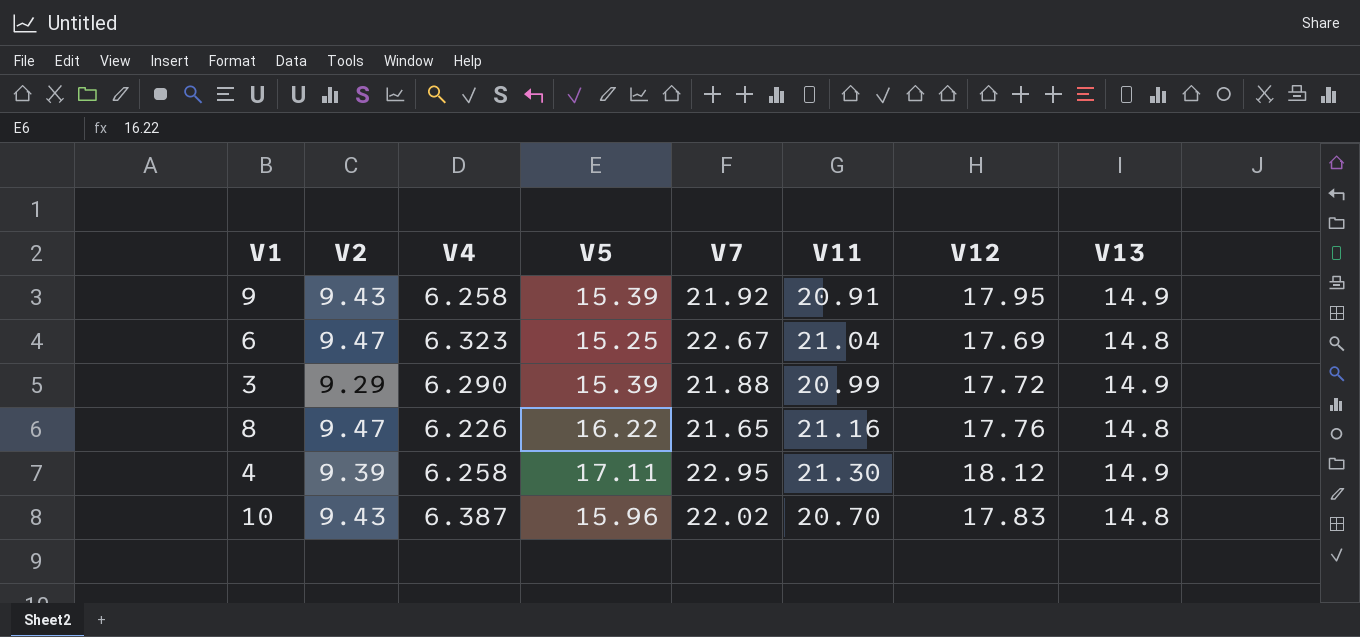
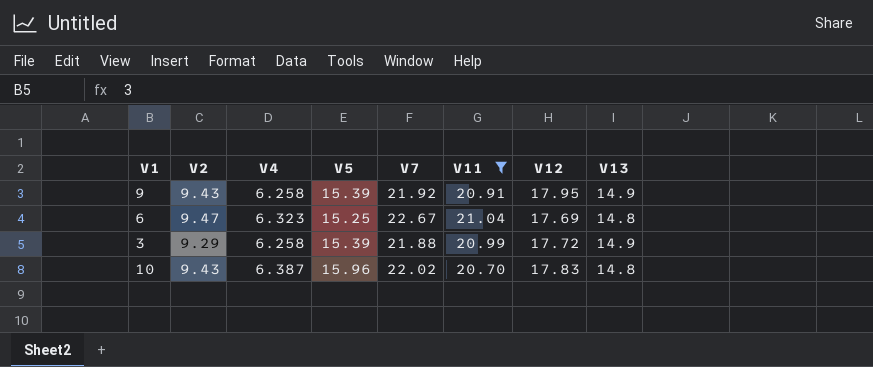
filter: none -> V11 <= 21.04
3 | V4: 6.290 -> 6.258

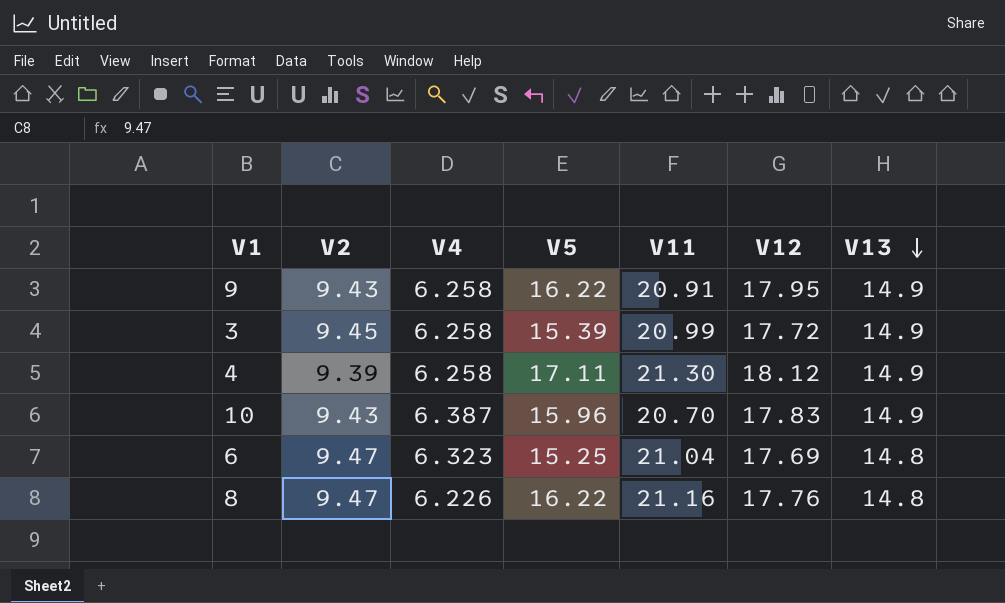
filter: V11 <= 21.04 -> none
row order: none -> V13 descending
column V7 | position: 5 -> none
9 | V5: 15.39 -> 16.22
3 | V2: 9.29 -> 9.45
10 | V13: 14.8 -> 14.9

